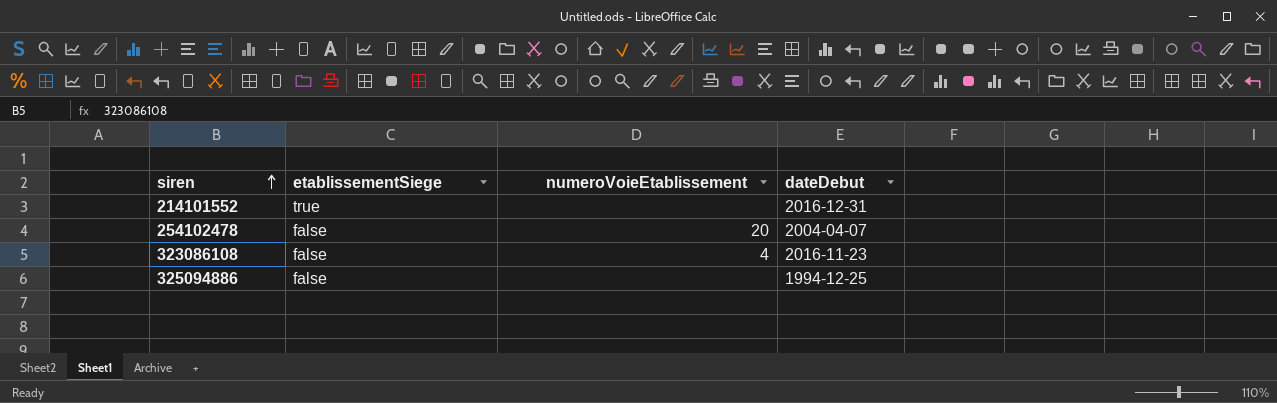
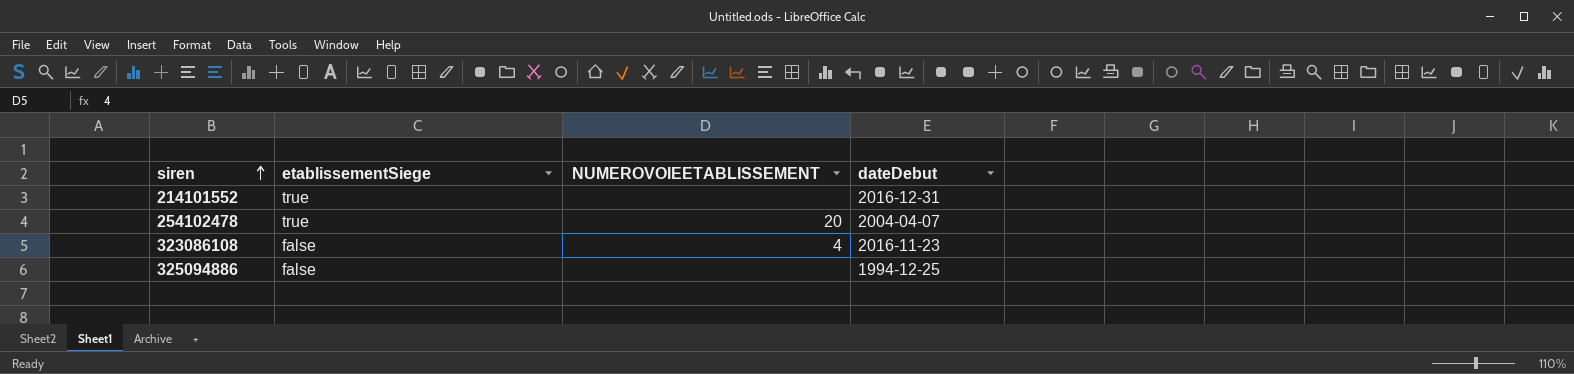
column name: numeroVoieEtablissement -> NUMEROVOIEETABLISSEMENT
254102478 | etablissementSiege: false -> true

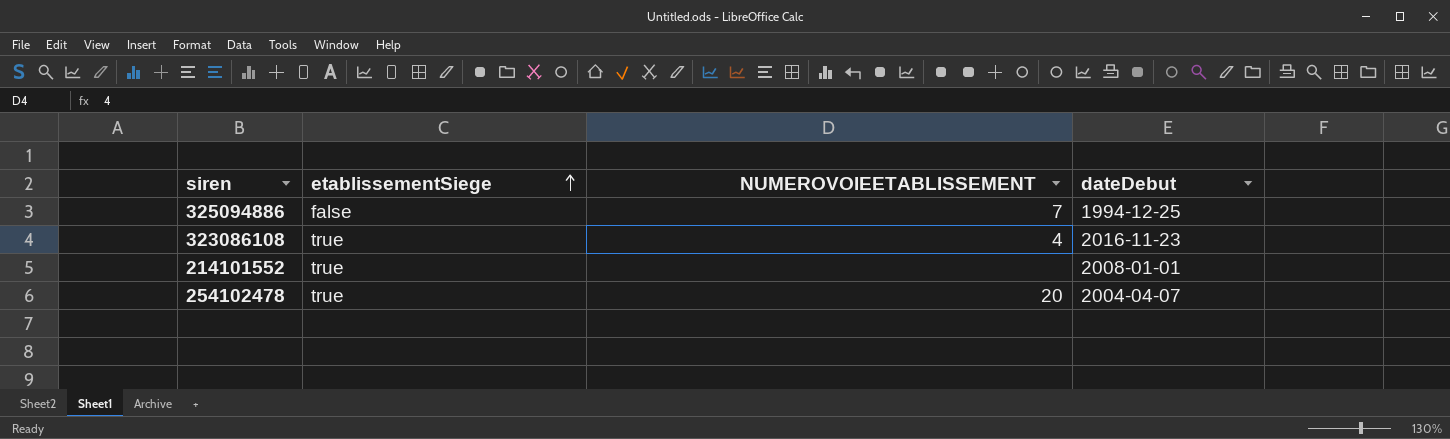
row order: siren ascending -> etablissementSiege ascending
325094886 | NUMEROVOIEETABLISSEMENT: none -> 7
323086108 | etablissementSiege: false -> true
214101552 | dateDebut: 2016-12-31 -> 2008-01-01

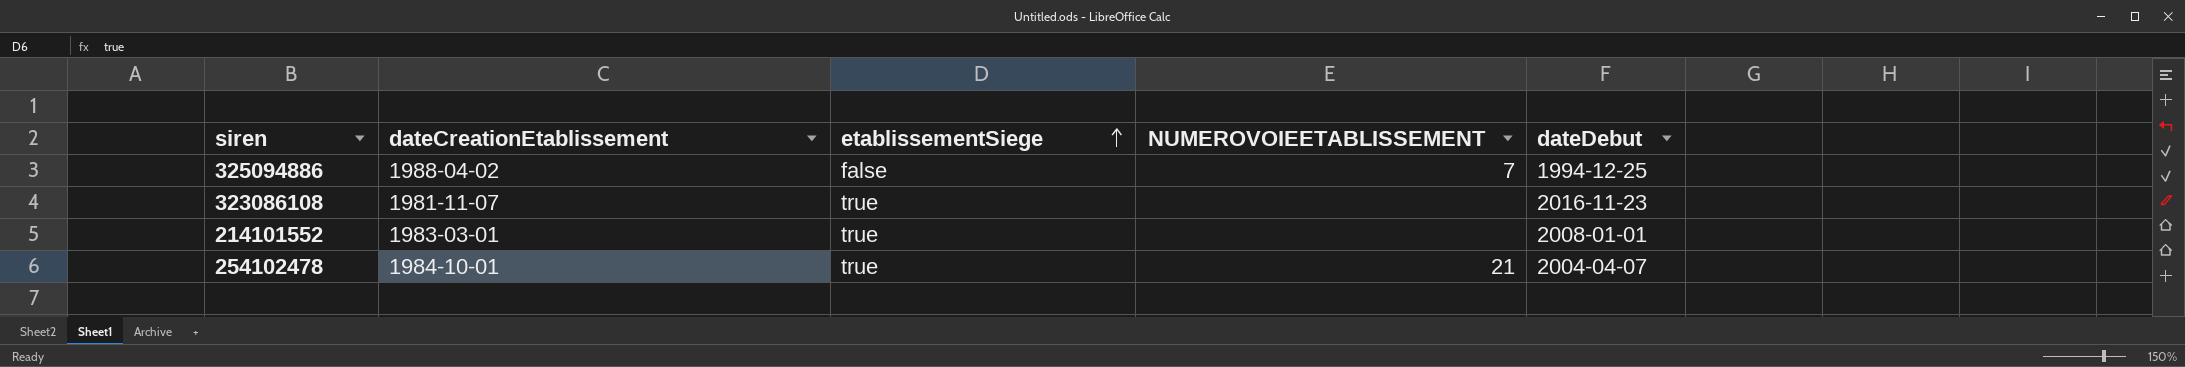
column dateCreationEtablissement | position: none -> 2
323086108 | NUMEROVOIEETABLISSEMENT: 4 -> none
254102478 | NUMEROVOIEETABLISSEMENT: 20 -> 21

